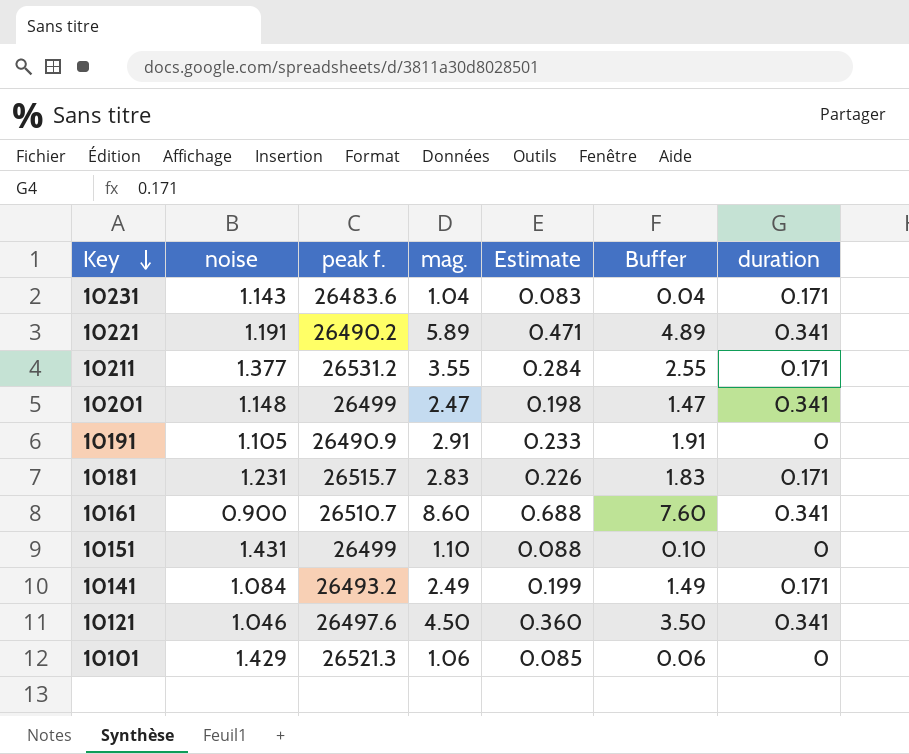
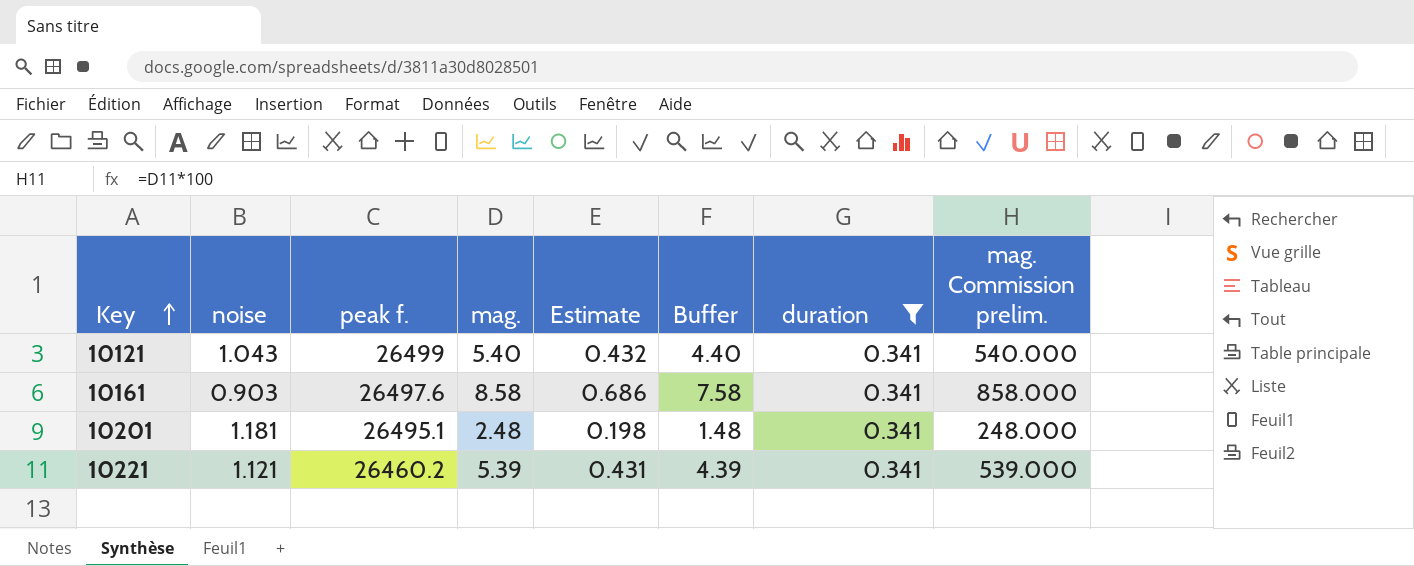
filter: none -> duration = 0.341
row order: Key descending -> Key ascending
column mag. Commission prelim. | formula: none -> [mag.] * 100
10121 | noise: 1.046 -> 1.043
10121 | peak f.: 26497.6 -> 26499
10121 | mag.: 4.50 -> 5.40
10121 | Estimate: 0.360 -> 0.432
10121 | Buffer: 3.50 -> 4.40
10161 | noise: 0.900 -> 0.903
10161 | peak f.: 26510.7 -> 26497.6
10161 | mag.: 8.60 -> 8.58
10161 | Estimate: 0.688 -> 0.686
10161 | Buffer: 7.60 -> 7.58
10201 | noise: 1.148 -> 1.181
10201 | peak f.: 26499 -> 26495.1
10201 | mag.: 2.47 -> 2.48
10201 | Buffer: 1.47 -> 1.48
10221 | noise: 1.191 -> 1.121
10221 | peak f.: 26490.2 -> 26460.2
10221 | mag.: 5.89 -> 5.39
10221 | Estimate: 0.471 -> 0.431
10221 | Buffer: 4.89 -> 4.39

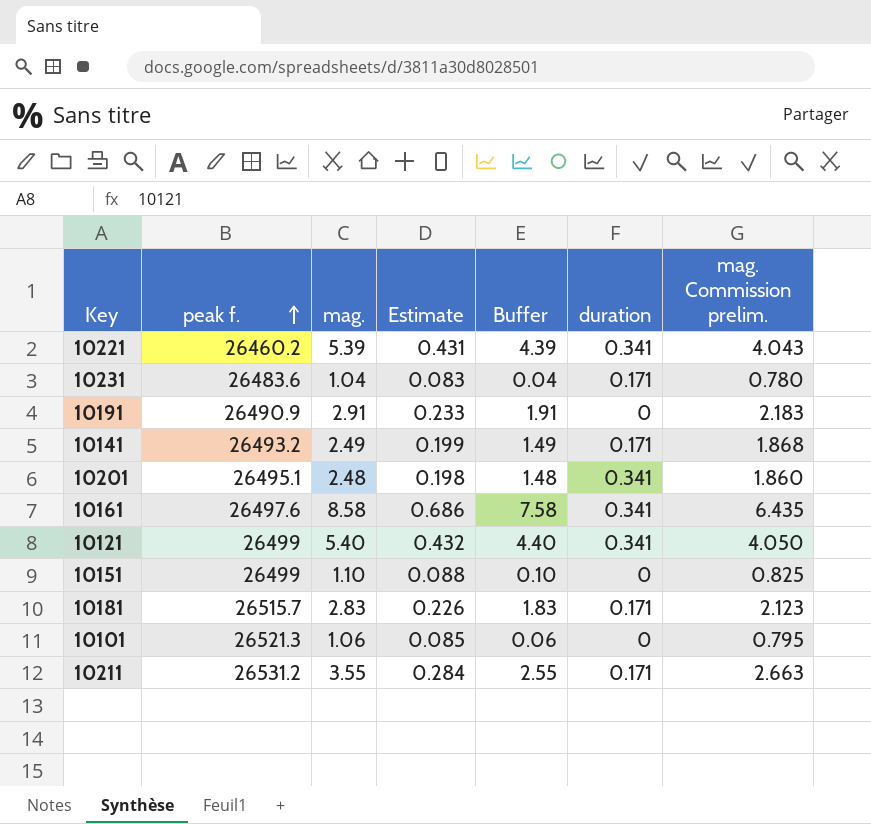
filter: duration = 0.341 -> none
row order: Key ascending -> peak f. ascending
column noise | position: 2 -> none
column mag. Commission prelim. | formula: [mag.] * 100 -> [mag.] * 0.75

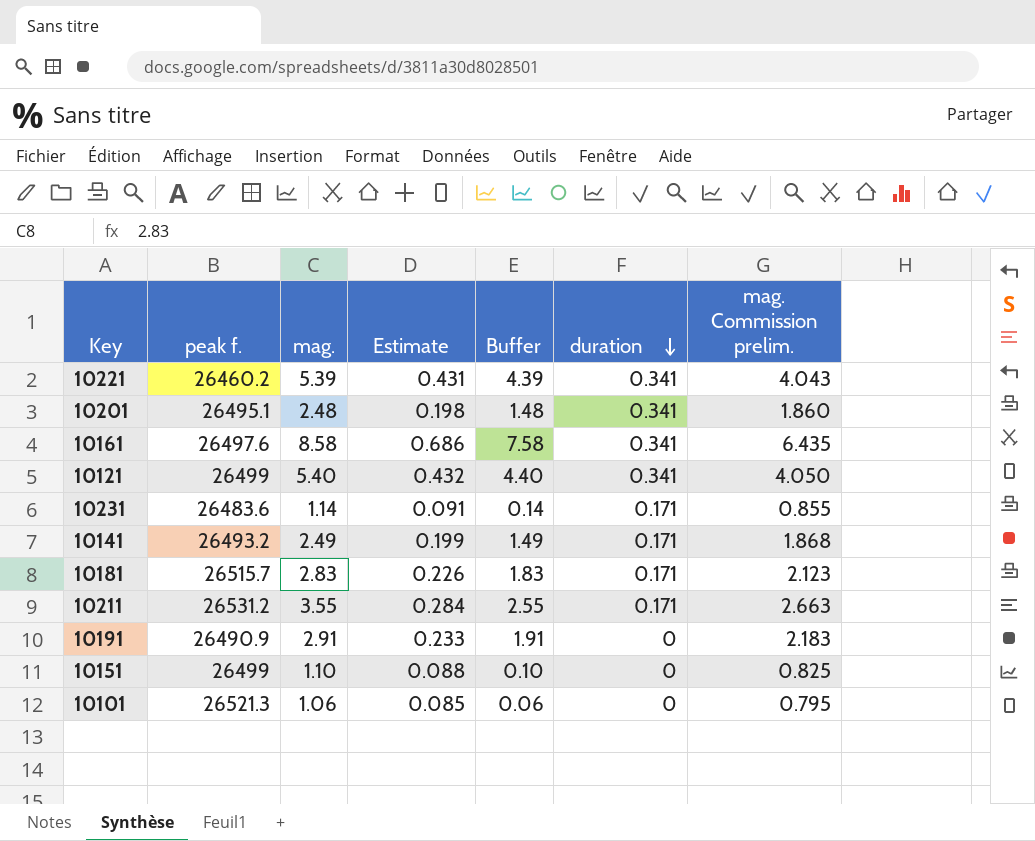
row order: peak f. ascending -> duration descending
10231 | mag.: 1.04 -> 1.14
10231 | Estimate: 0.083 -> 0.091
10231 | Buffer: 0.04 -> 0.14
10231 | mag. Commission prelim.: 0.780 -> 0.855

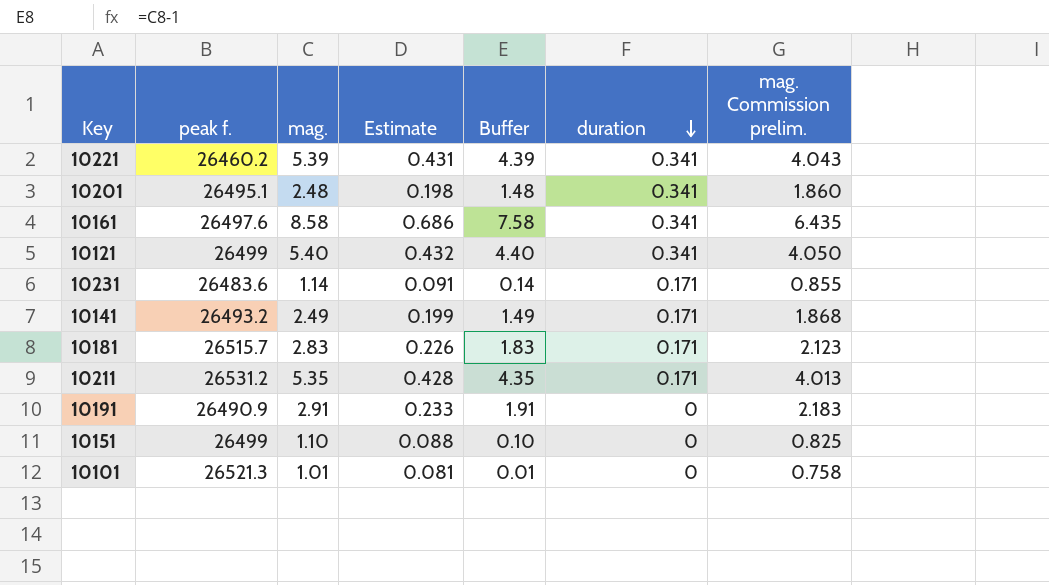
10211 | mag.: 3.55 -> 5.35
10211 | Estimate: 0.284 -> 0.428
10211 | Buffer: 2.55 -> 4.35
10211 | mag. Commission prelim.: 2.663 -> 4.013
10101 | mag.: 1.06 -> 1.01
10101 | Estimate: 0.085 -> 0.081
10101 | Buffer: 0.06 -> 0.01
10101 | mag. Commission prelim.: 0.795 -> 0.758

